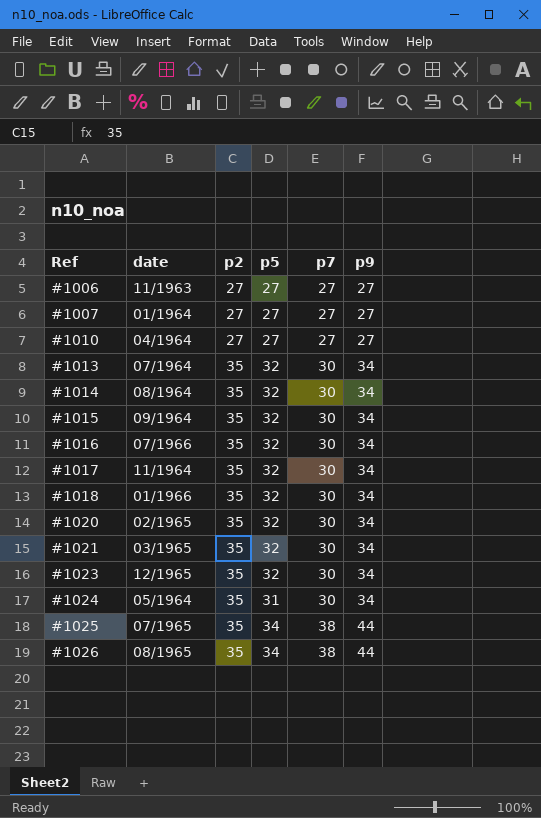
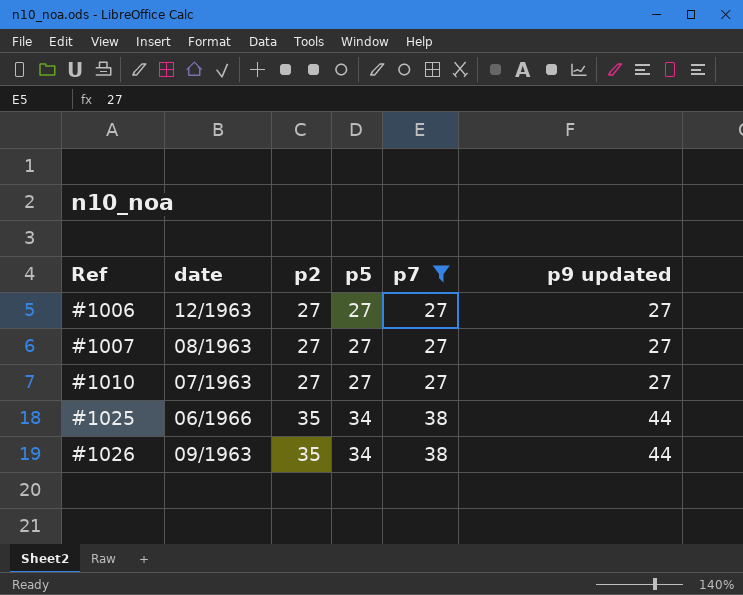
filter: none -> p7 != 30
column name: p9 -> p9 updated
#1006 | date: 11/1963 -> 12/1963
#1007 | date: 01/1964 -> 08/1963
#1010 | date: 04/1964 -> 07/1963
#1025 | date: 07/1965 -> 06/1966
#1026 | date: 08/1965 -> 09/1963

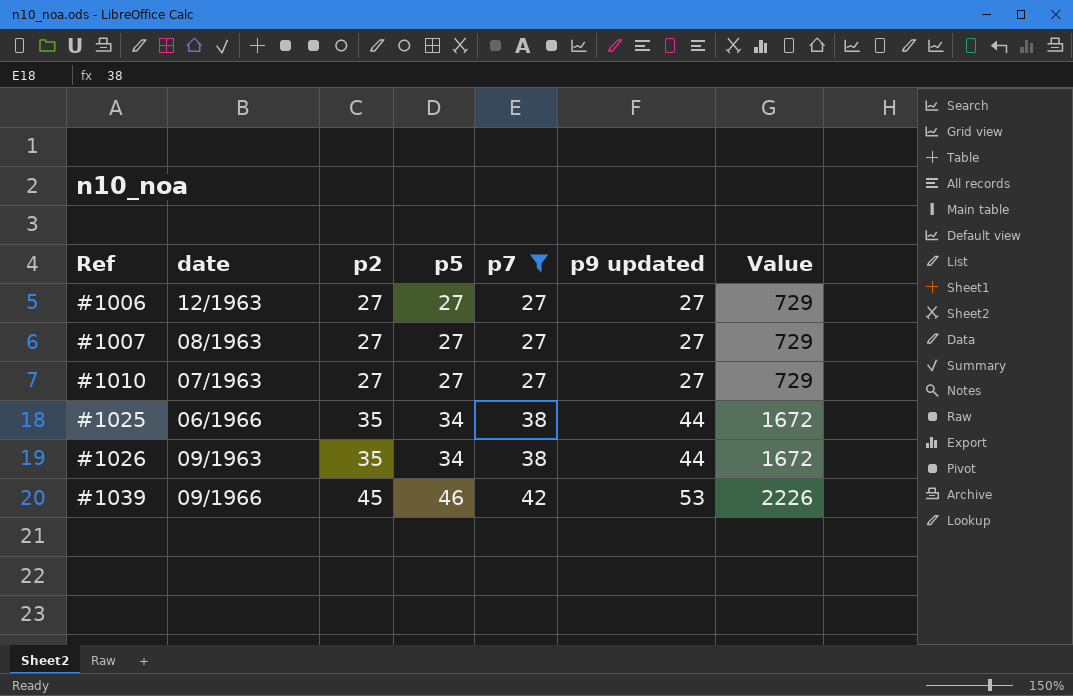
column Value | formula: none -> [p7] * [p9 updated]
row #1039: none -> 09/1966 | 45 | 46 | 42 | 53 | 2226

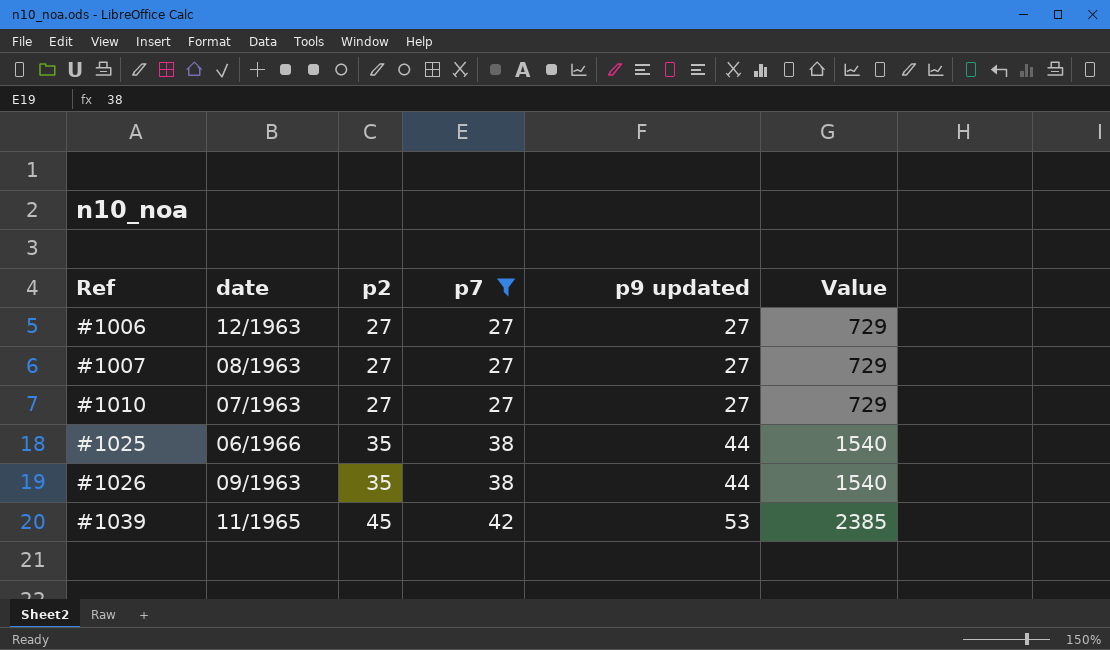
column p5 | position: 4 -> none
column Value | formula: [p7] * [p9 updated] -> [p2] * [p9 updated]
#1039 | date: 09/1966 -> 11/1965

